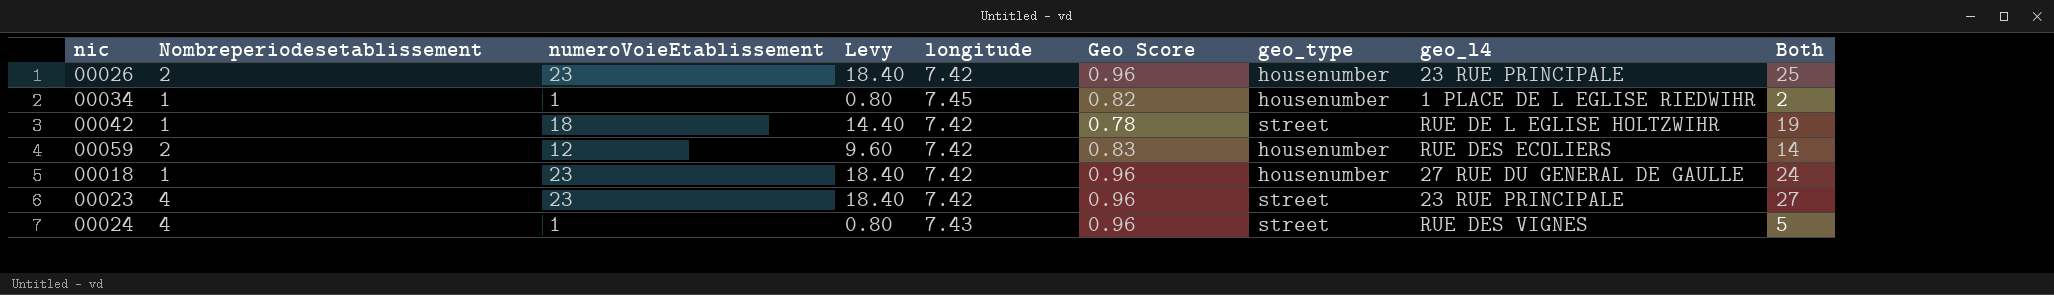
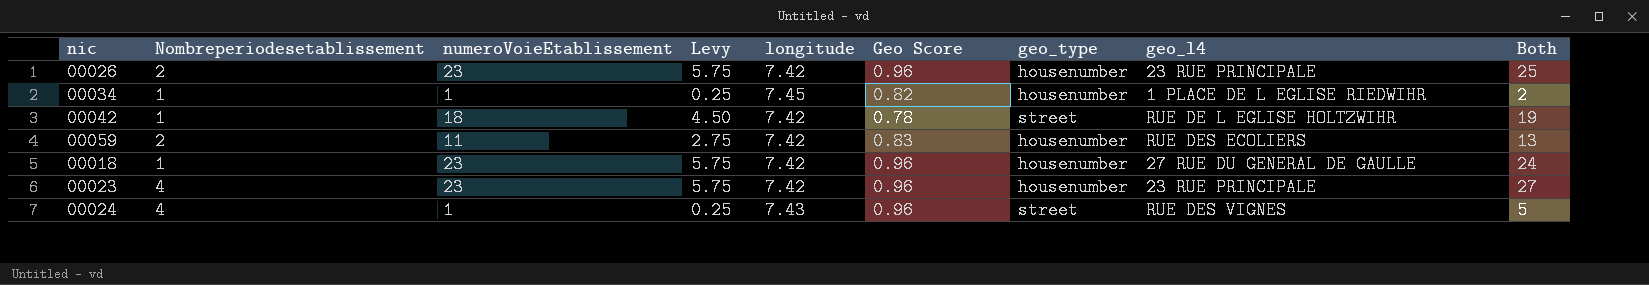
column Levy | formula: [numeroVoieEtablissement] * 0.8 -> [numeroVoieEtablissement] * 0.25
00059 | numeroVoieEtablissement: 12 -> 11
00059 | Both: 14 -> 13
00023 | geo_type: street -> housenumber

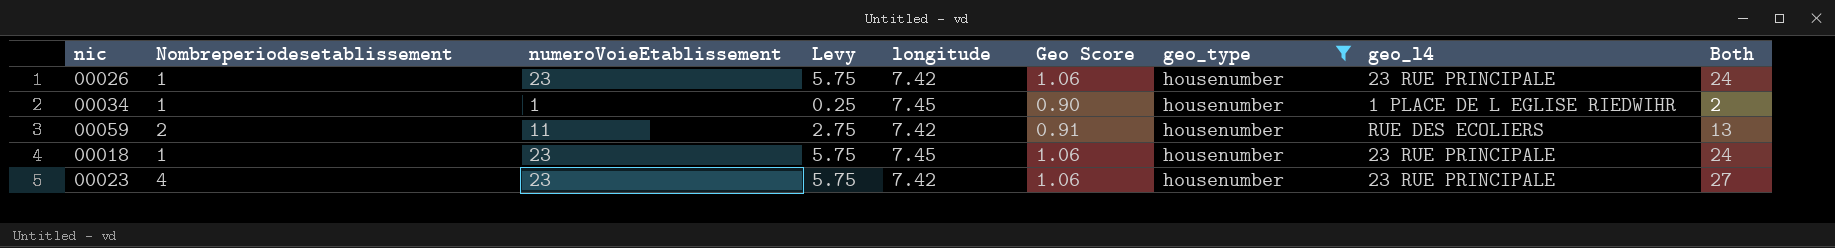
filter: none -> geo_type = housenumber
00026 | Nombreperiodesetablissement: 2 -> 1
00026 | Geo Score: 0.96 -> 1.06
00026 | Both: 25 -> 24
00034 | Geo Score: 0.82 -> 0.90
00059 | Geo Score: 0.83 -> 0.91
00018 | longitude: 7.42 -> 7.45
00018 | Geo Score: 0.96 -> 1.06
00018 | geo_l4: 27 RUE DU GENERAL DE GAULLE -> 23 RUE PRINCIPALE
00023 | Geo Score: 0.96 -> 1.06

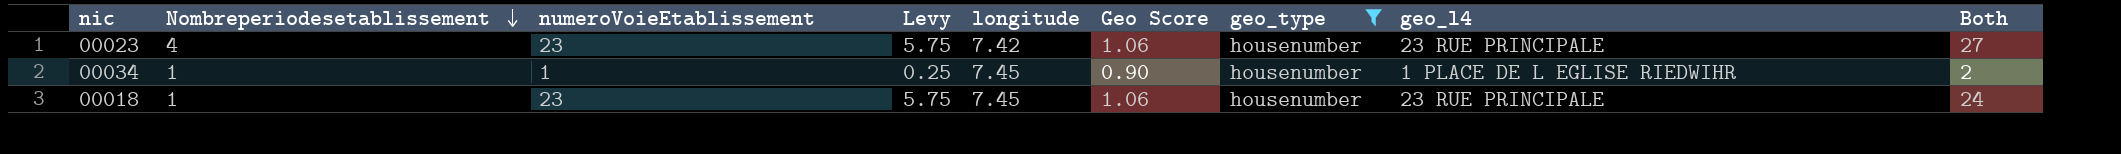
row order: none -> Nombreperiodesetablissement descending
row 00026: 1 | 23 | 5.75 | 7.42 | 1.06 | housenumber | 23 RUE PRINCIPALE | 24 -> none
row 00059: 2 | 11 | 2.75 | 7.42 | 0.91 | housenumber | RUE DES ECOLIERS | 13 -> none

